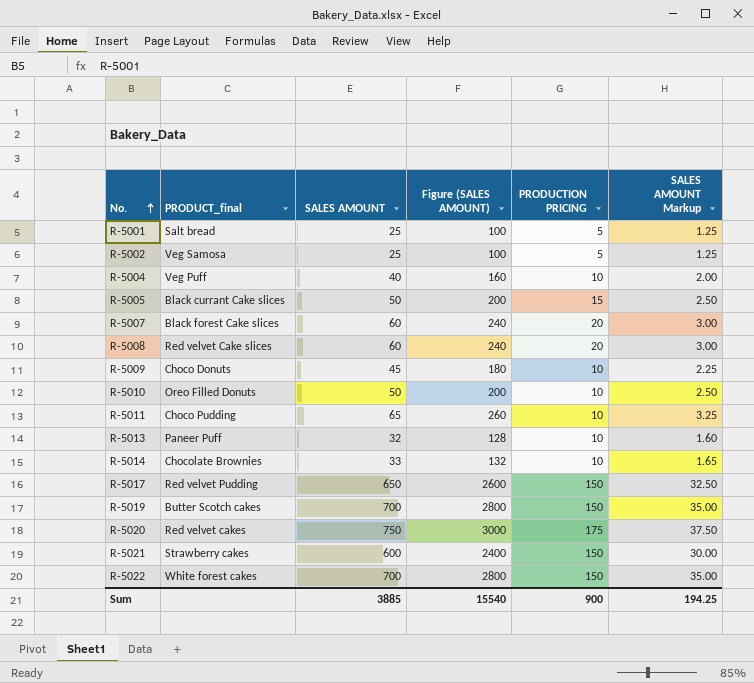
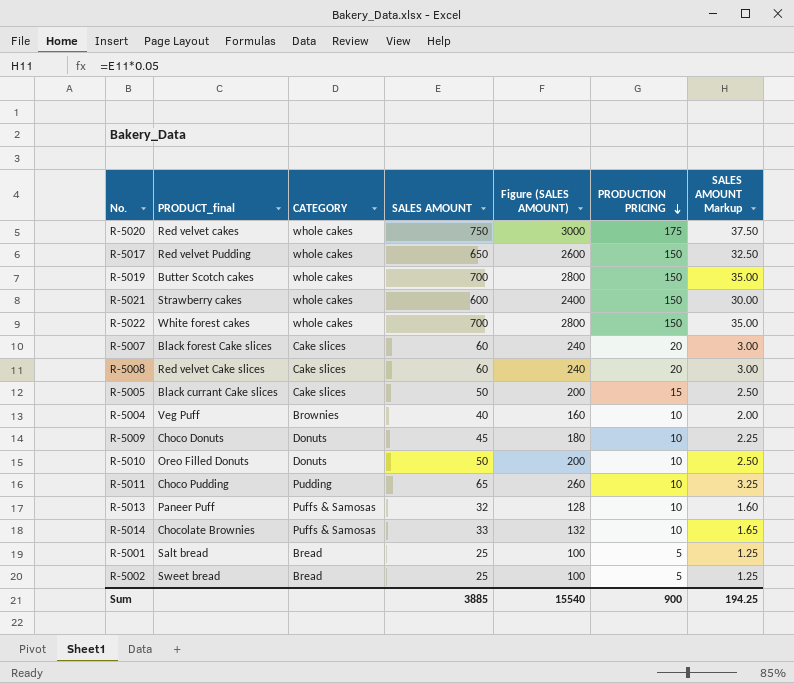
row order: No. ascending -> PRODUCTION PRICING descending
column CATEGORY | position: none -> 3
R-5002 | PRODUCT_final: Veg Samosa -> Sweet bread

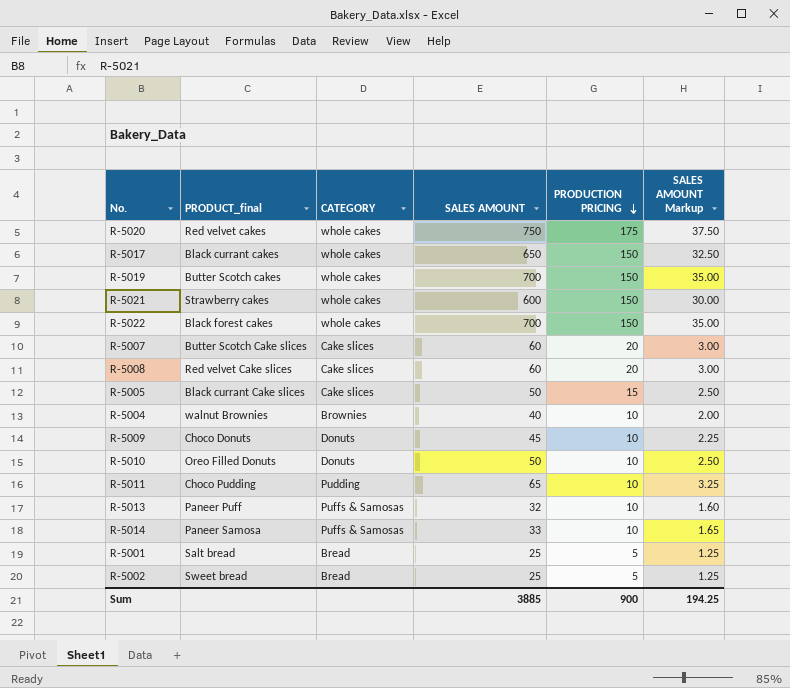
column Figure (SALES AMOUNT) | formula: [SALES AMOUNT] * 4 -> none
R-5017 | PRODUCT_final: Red velvet Pudding -> Black currant cakes
R-5022 | PRODUCT_final: White forest cakes -> Black forest cakes
R-5007 | PRODUCT_final: Black forest Cake slices -> Butter Scotch Cake slices
R-5004 | PRODUCT_final: Veg Puff -> walnut Brownies
R-5014 | PRODUCT_final: Chocolate Brownies -> Paneer Samosa

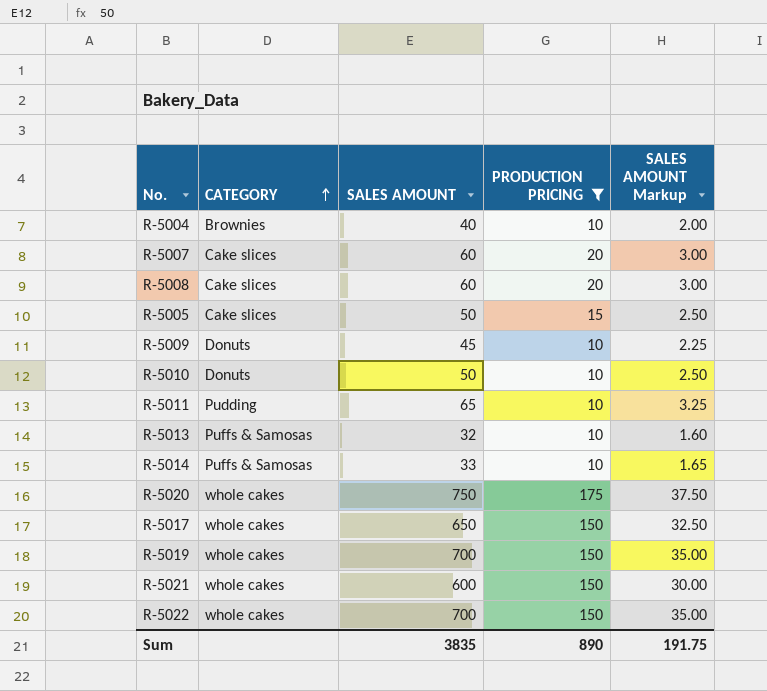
filter: none -> PRODUCTION PRICING != 5
row order: PRODUCTION PRICING descending -> CATEGORY ascending
column PRODUCT_final | position: 2 -> none
Sum | SALES AMOUNT: 3885 -> 3835
Sum | PRODUCTION PRICING: 900 -> 890
Sum | SALES AMOUNT Markup: 194.25 -> 191.75

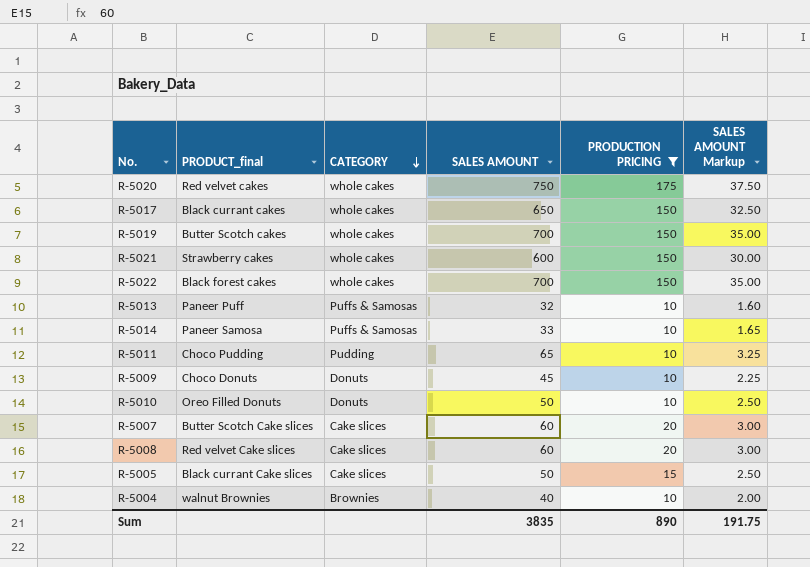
row order: CATEGORY ascending -> CATEGORY descending
column PRODUCT_final | position: none -> 2

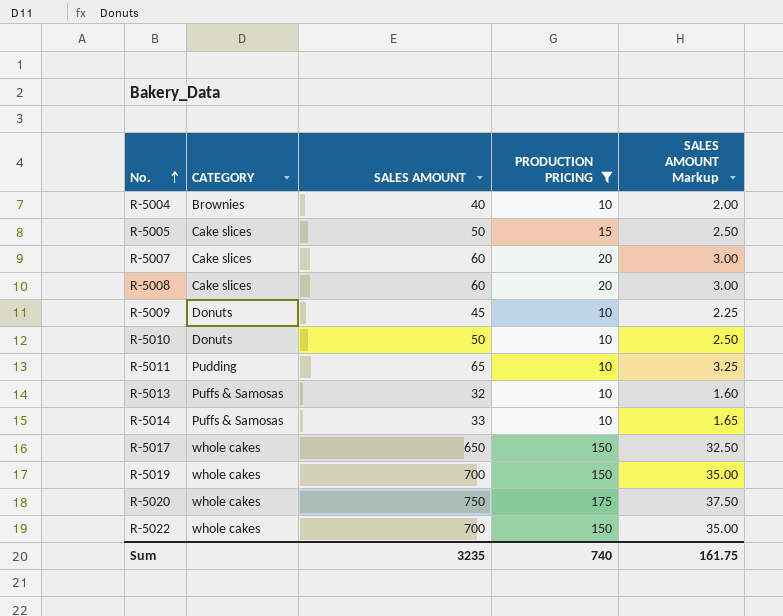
row order: CATEGORY descending -> No. ascending
column PRODUCT_final | position: 2 -> none
row R-5021: Strawberry cakes | whole cakes | 600 | 150 | 30.00 -> none
Sum | SALES AMOUNT: 3835 -> 3235
Sum | PRODUCTION PRICING: 890 -> 740
Sum | SALES AMOUNT Markup: 191.75 -> 161.75

